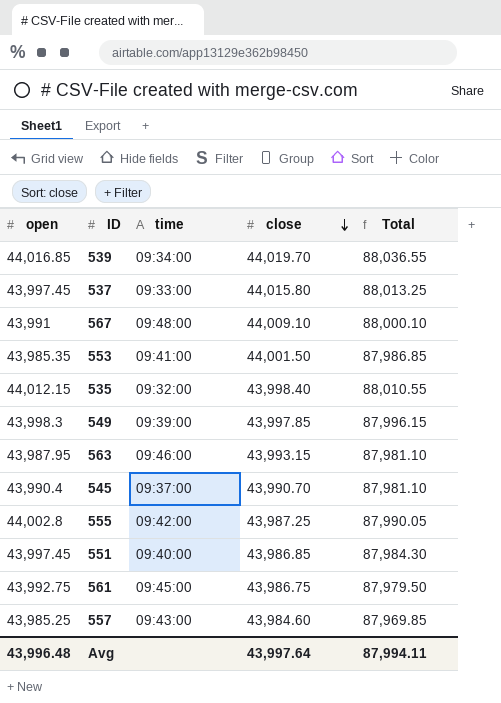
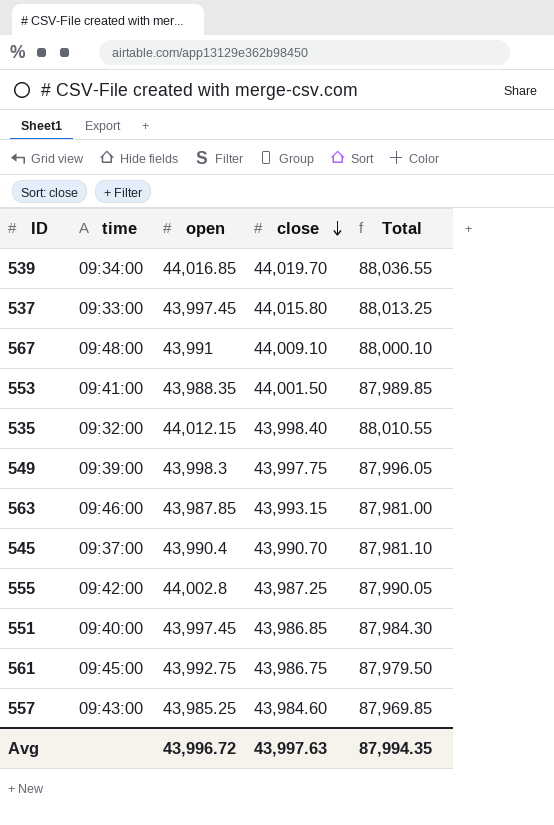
column open | position: 1 -> 3
553 | open: 43,985.35 -> 43,988.35
553 | Total: 87,986.85 -> 87,989.85
549 | close: 43,997.85 -> 43,997.75
549 | Total: 87,996.15 -> 87,996.05
563 | open: 43,987.95 -> 43,987.85
563 | Total: 87,981.10 -> 87,981.00
Avg | open: 43,996.48 -> 43,996.72
Avg | close: 43,997.64 -> 43,997.63
Avg | Total: 87,994.11 -> 87,994.35

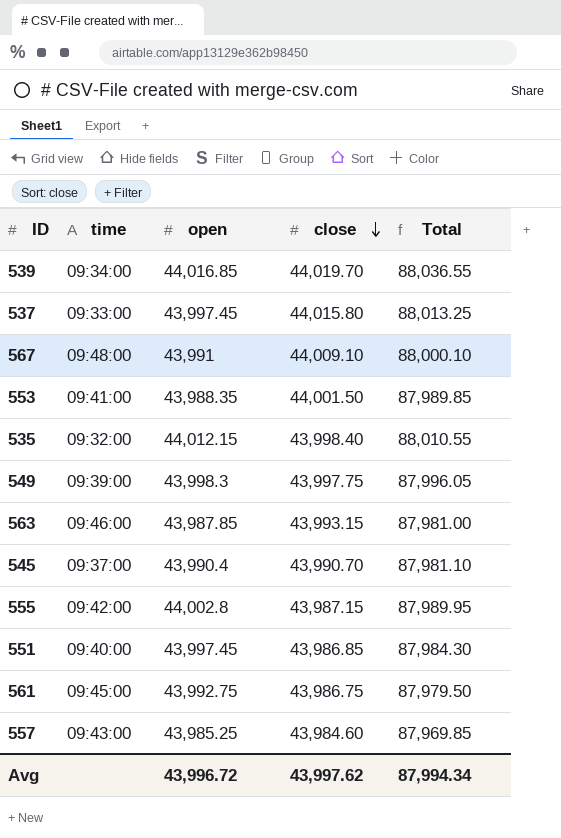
555 | close: 43,987.25 -> 43,987.15
555 | Total: 87,990.05 -> 87,989.95
Avg | close: 43,997.63 -> 43,997.62
Avg | Total: 87,994.35 -> 87,994.34

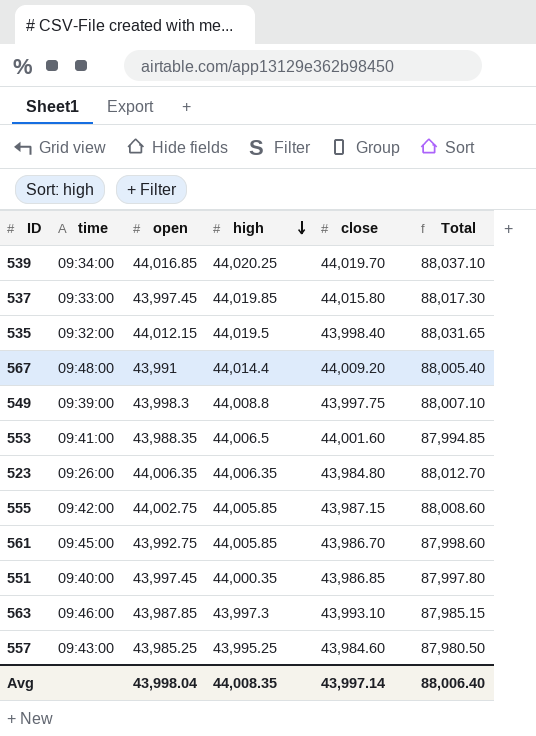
row order: close descending -> high descending
column high | position: none -> 4
column Total | formula: [open] + [close] -> [open] + [high]
row 545: 09:37:00 | 43,990.4 | 43,990.70 | 87,981.10 -> none
567 | close: 44,009.10 -> 44,009.20
553 | close: 44,001.50 -> 44,001.60
row 523: none -> 09:26:00 | 44,006.35 | 44,006.35 | 43,984.80 | 88,012.70
555 | open: 44,002.8 -> 44,002.75
561 | close: 43,986.75 -> 43,986.70
563 | close: 43,993.15 -> 43,993.10
Avg | open: 43,996.72 -> 43,998.04
Avg | close: 43,997.62 -> 43,997.14
Avg | Total: 87,994.34 -> 88,006.40

